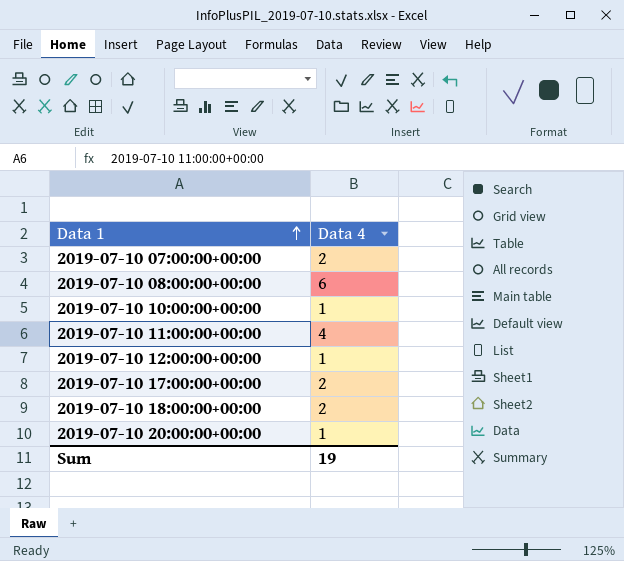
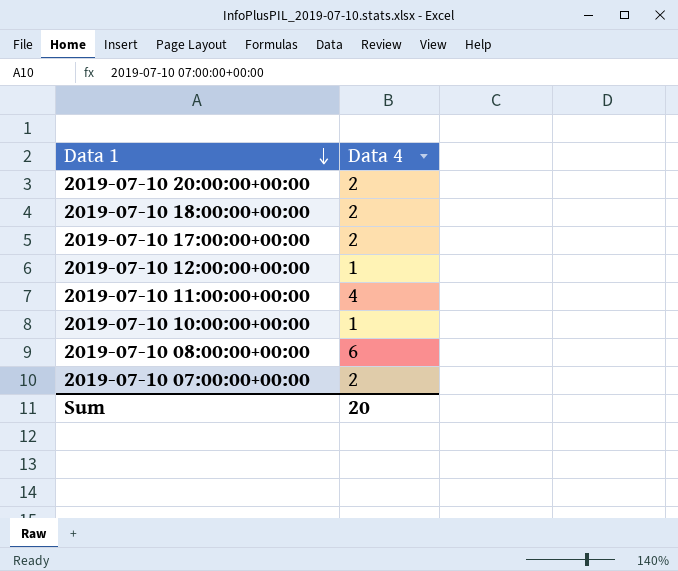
row order: Data 1 ascending -> Data 1 descending
2019-07-10 20:00:00+00:00 | Data 4: 1 -> 2
Sum | Data 4: 19 -> 20

